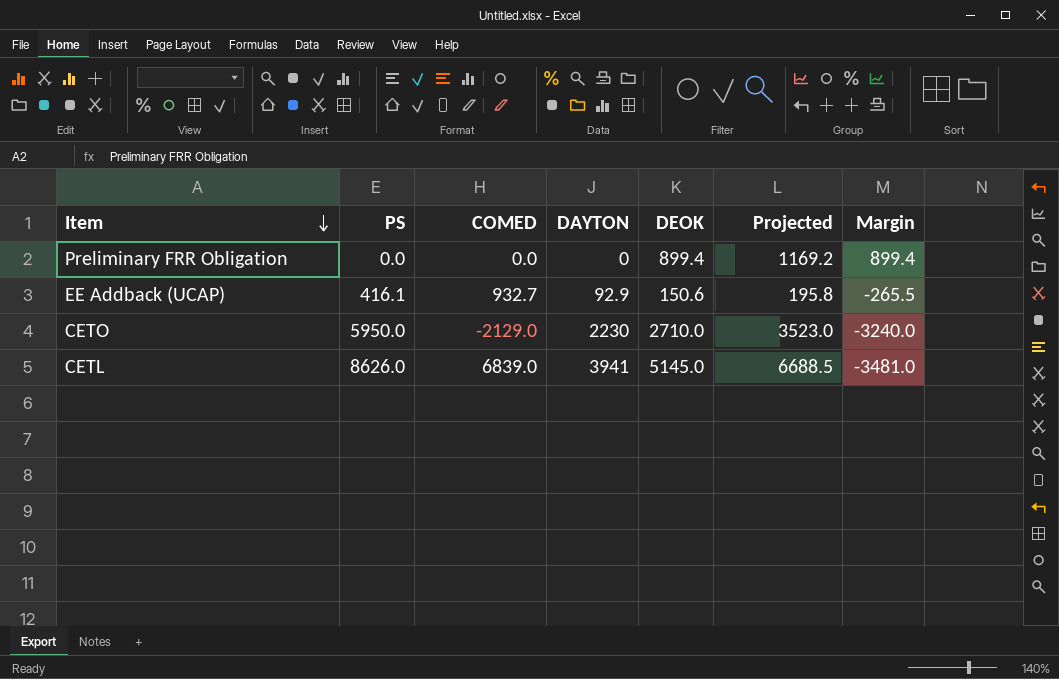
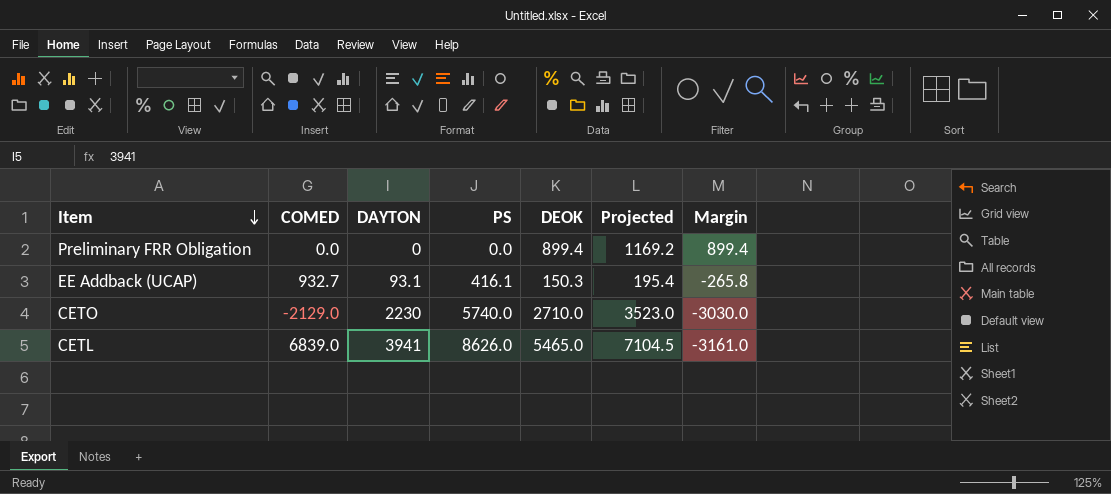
column PS | position: 2 -> 4
EE Addback (UCAP) | DAYTON: 92.9 -> 93.1
EE Addback (UCAP) | DEOK: 150.6 -> 150.3
EE Addback (UCAP) | Projected: 195.8 -> 195.4
EE Addback (UCAP) | Margin: -265.5 -> -265.8
CETO | PS: 5950.0 -> 5740.0
CETO | Margin: -3240.0 -> -3030.0
CETL | DEOK: 5145.0 -> 5465.0
CETL | Projected: 6688.5 -> 7104.5
CETL | Margin: -3481.0 -> -3161.0

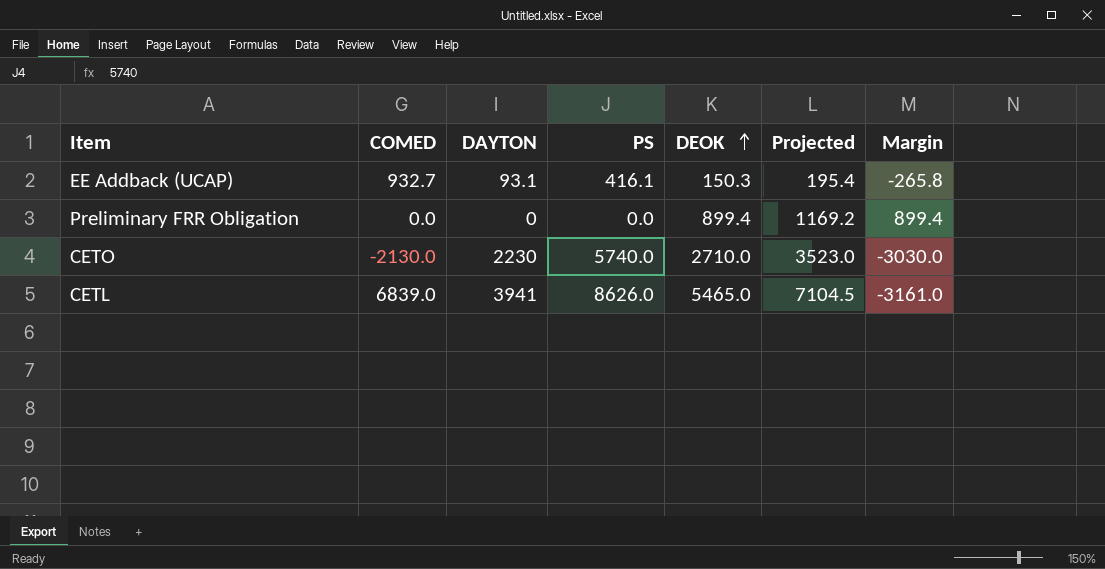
row order: Item descending -> DEOK ascending
CETO | COMED: -2129.0 -> -2130.0

